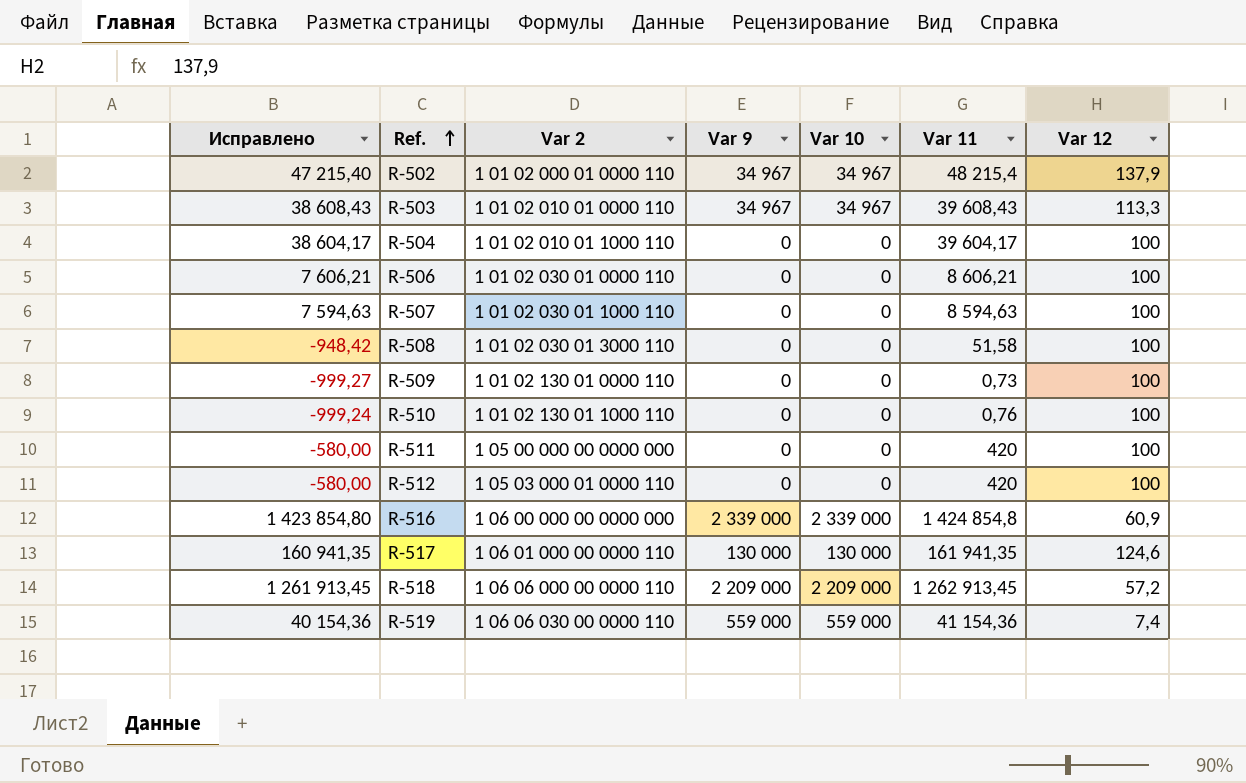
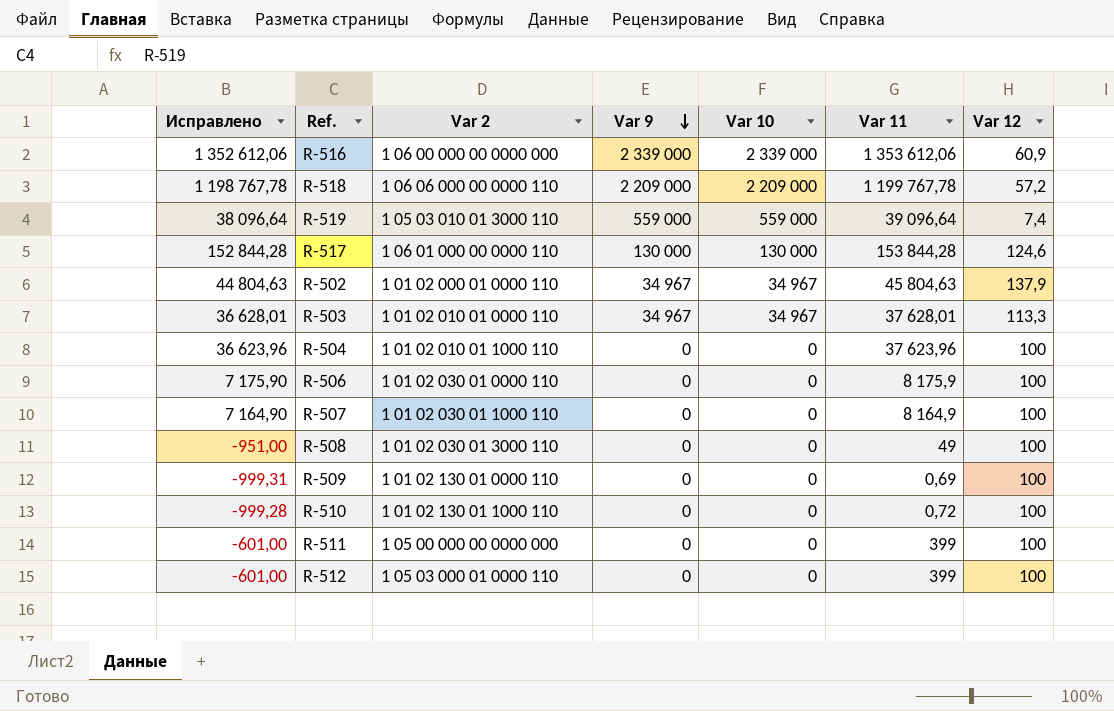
row order: Ref. ascending -> Var 9 descending
R-516 | Исправлено: 1 423 854,80 -> 1 352 612,06
R-516 | Var 11: 1 424 854,8 -> 1 353 612,06
R-518 | Исправлено: 1 261 913,45 -> 1 198 767,78
R-518 | Var 11: 1 262 913,45 -> 1 199 767,78
R-519 | Исправлено: 40 154,36 -> 38 096,64
R-519 | Var 2: 1 06 06 030 00 0000 110 -> 1 05 03 010 01 3000 110
R-519 | Var 11: 41 154,36 -> 39 096,64
R-517 | Исправлено: 160 941,35 -> 152 844,28
R-517 | Var 11: 161 941,35 -> 153 844,28
R-502 | Исправлено: 47 215,40 -> 44 804,63
R-502 | Var 11: 48 215,4 -> 45 804,63
R-503 | Исправлено: 38 608,43 -> 36 628,01
R-503 | Var 11: 39 608,43 -> 37 628,01
R-504 | Исправлено: 38 604,17 -> 36 623,96
R-504 | Var 11: 39 604,17 -> 37 623,96
R-506 | Исправлено: 7 606,21 -> 7 175,90
R-506 | Var 11: 8 606,21 -> 8 175,9
R-507 | Исправлено: 7 594,63 -> 7 164,90
R-507 | Var 11: 8 594,63 -> 8 164,9
R-508 | Исправлено: -948,42 -> -951,00
R-508 | Var 11: 51,58 -> 49
R-509 | Исправлено: -999,27 -> -999,31
R-509 | Var 11: 0,73 -> 0,69
R-510 | Исправлено: -999,24 -> -999,28
R-510 | Var 11: 0,76 -> 0,72
R-511 | Исправлено: -580,00 -> -601,00
R-511 | Var 11: 420 -> 399
R-512 | Исправлено: -580,00 -> -601,00
R-512 | Var 11: 420 -> 399

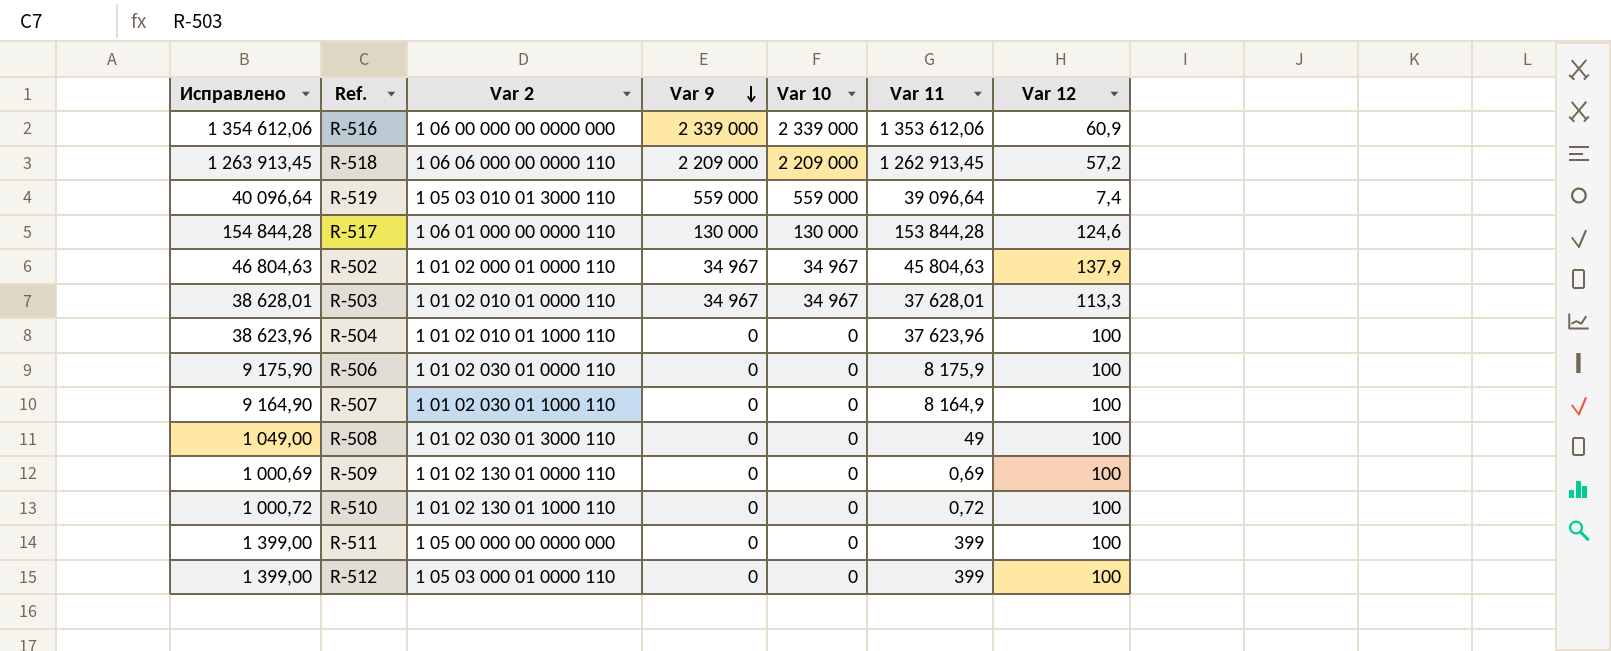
column Исправлено | formula: [Var 11] - 1000 -> [Var 11] + 1000
R-518 | Var 11: 1 199 767,78 -> 1 262 913,45

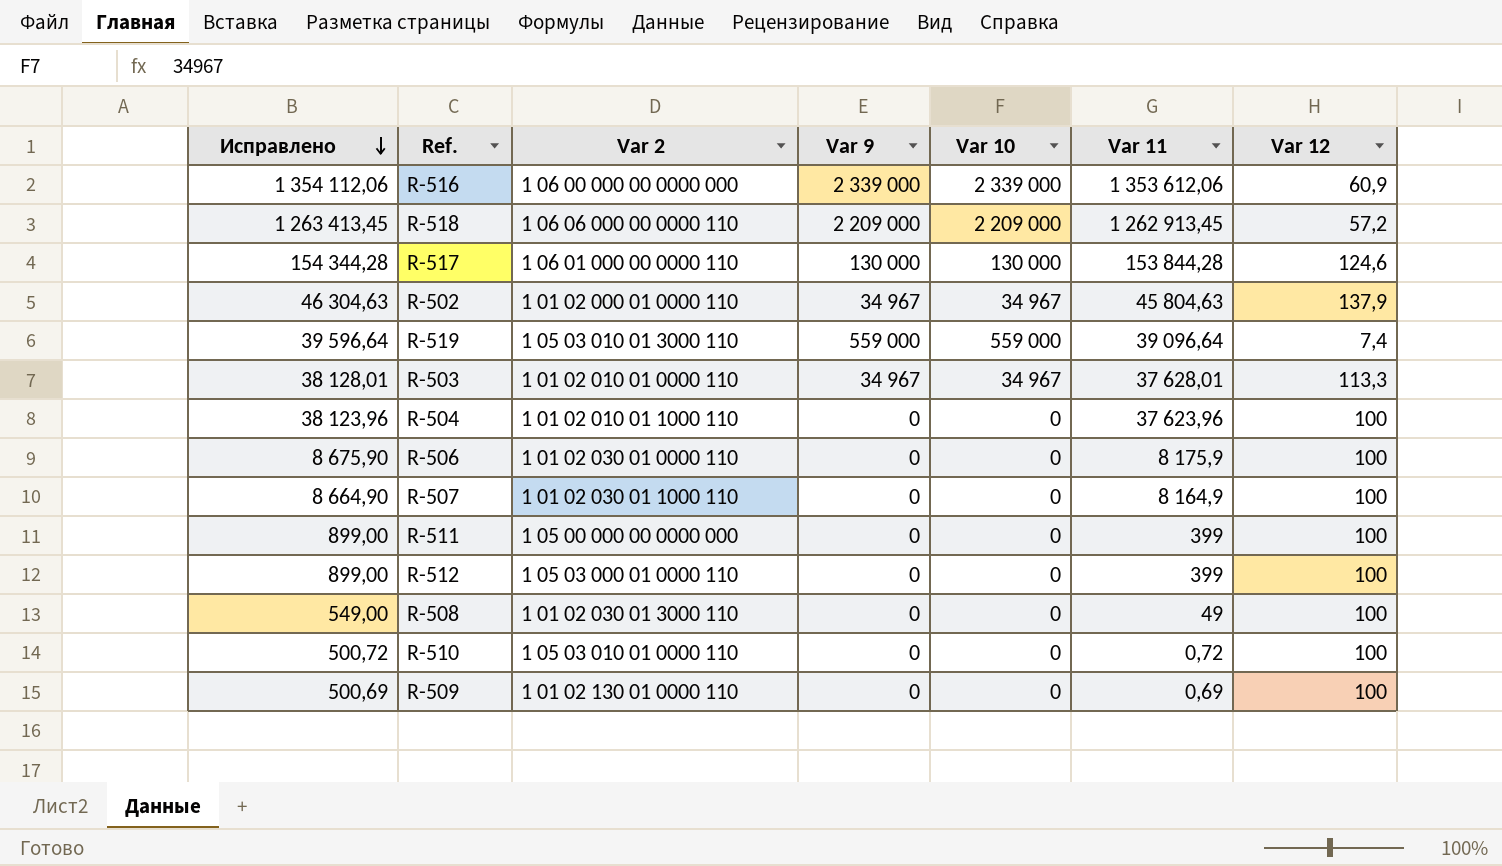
row order: Var 9 descending -> Исправлено descending
column Исправлено | formula: [Var 11] + 1000 -> [Var 11] + 500
R-510 | Var 2: 1 01 02 130 01 1000 110 -> 1 05 03 010 01 0000 110

